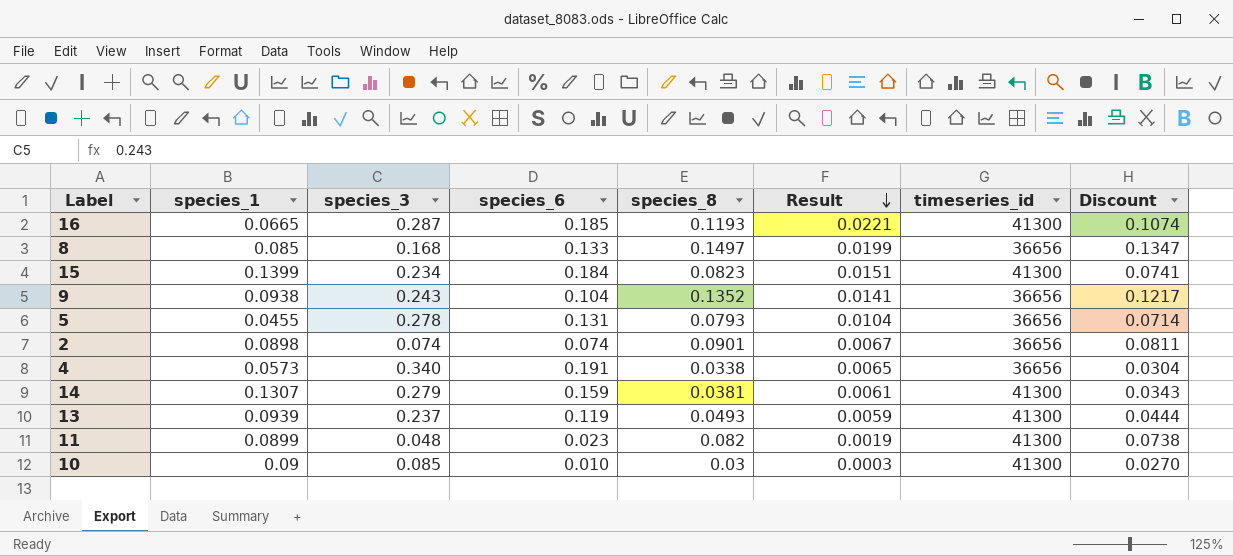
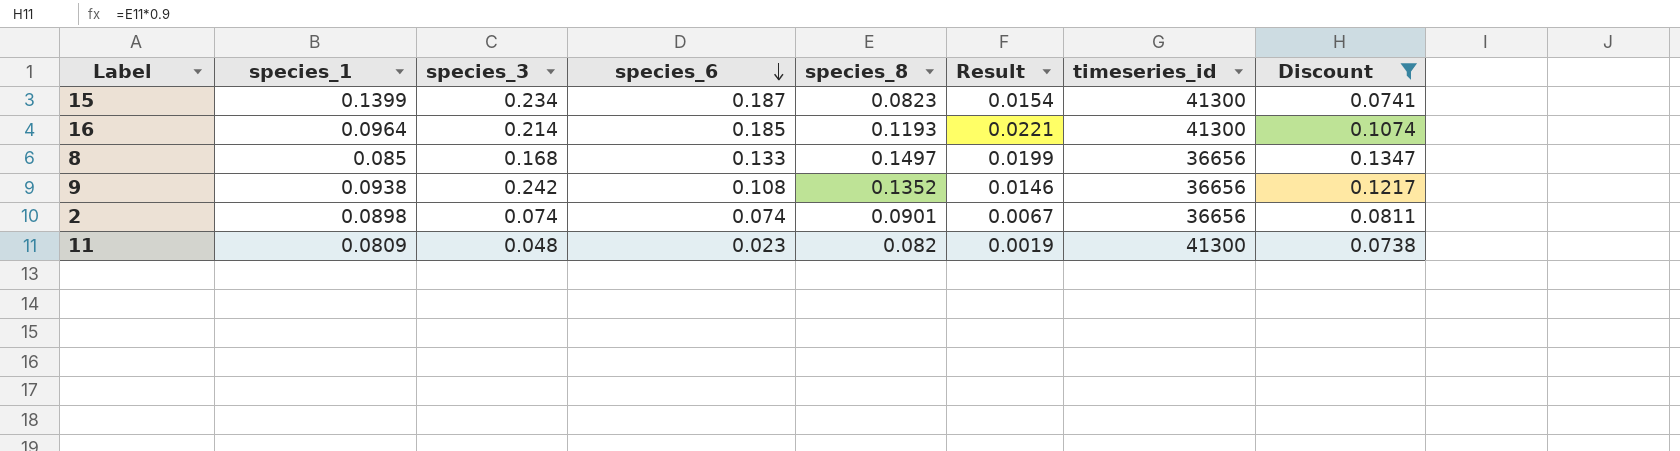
filter: none -> Discount >= 0.0738
row order: Result descending -> species_6 descending
15 | species_6: 0.184 -> 0.187
15 | Result: 0.0151 -> 0.0154
16 | species_1: 0.0665 -> 0.0964
16 | species_3: 0.287 -> 0.214
9 | species_3: 0.243 -> 0.242
9 | species_6: 0.104 -> 0.108
9 | Result: 0.0141 -> 0.0146
11 | species_1: 0.0899 -> 0.0809

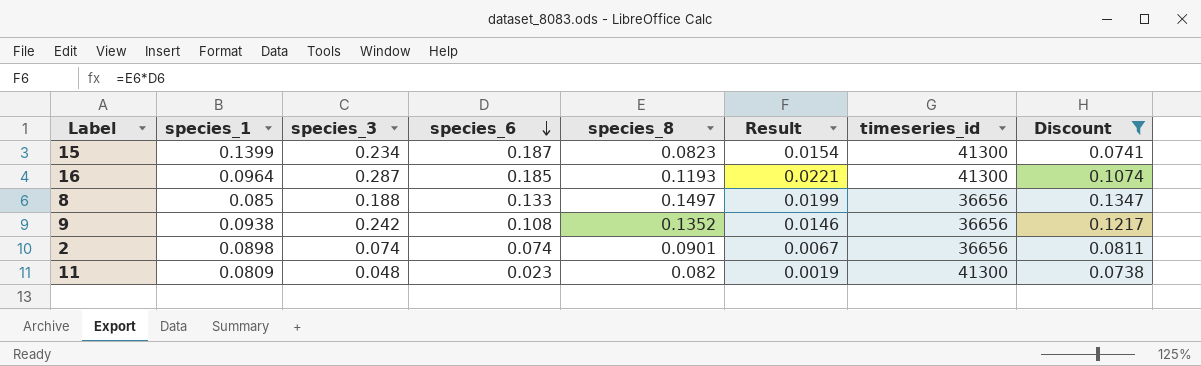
16 | species_3: 0.214 -> 0.287
8 | species_3: 0.168 -> 0.188

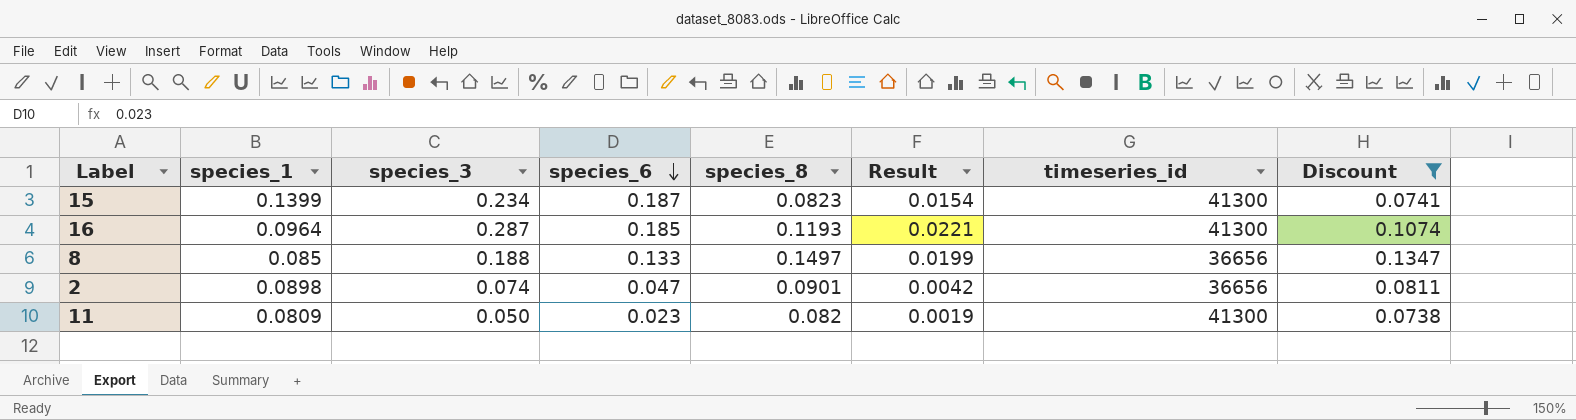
row 9: 0.0938 | 0.242 | 0.108 | 0.1352 | 0.0146 | 36656 | 0.1217 -> none
2 | species_6: 0.074 -> 0.047
2 | Result: 0.0067 -> 0.0042
11 | species_3: 0.048 -> 0.050

